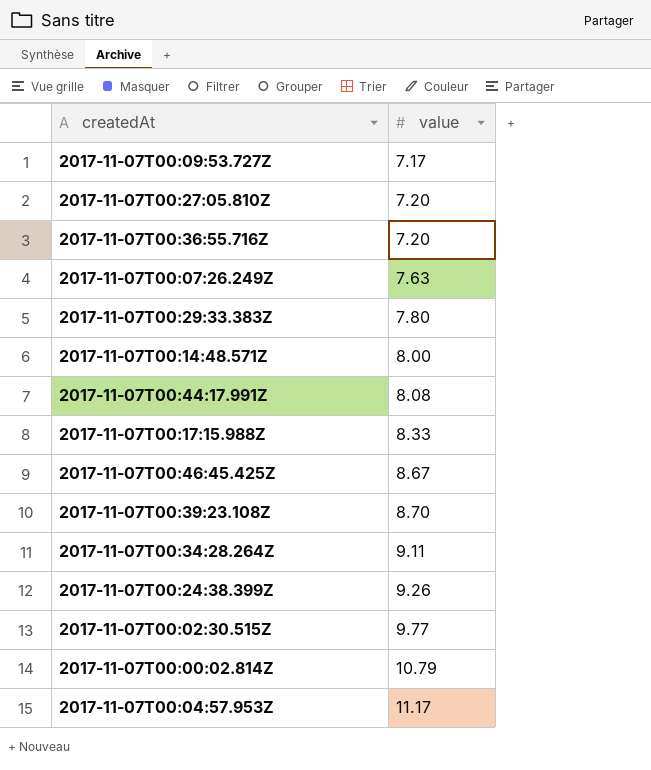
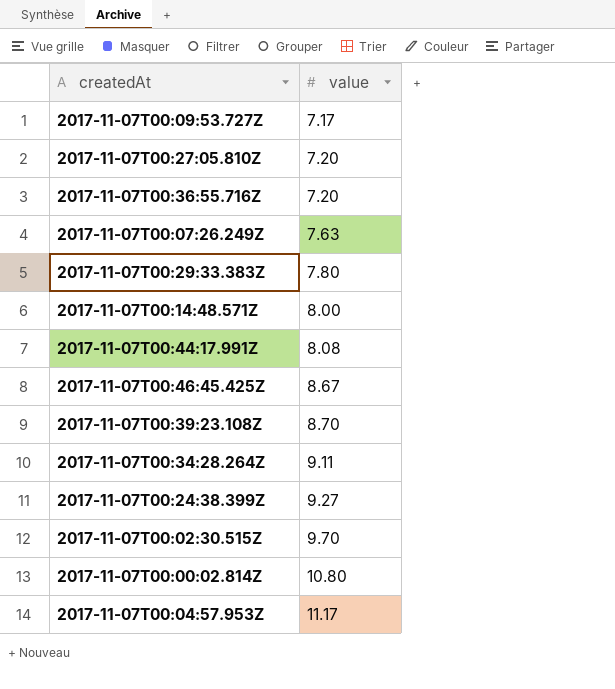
row 2017-11-07T00:17:15.988Z: 8.33 -> none
2017-11-07T00:24:38.399Z | value: 9.26 -> 9.27
2017-11-07T00:02:30.515Z | value: 9.77 -> 9.70
2017-11-07T00:00:02.814Z | value: 10.79 -> 10.80

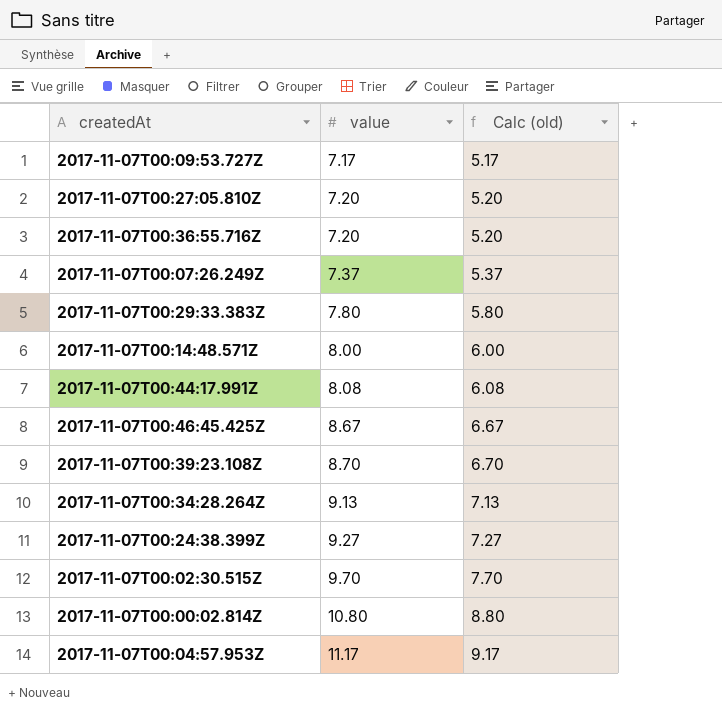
column Calc (old) | formula: none -> [value] - 2
2017-11-07T00:07:26.249Z | value: 7.63 -> 7.37
2017-11-07T00:34:28.264Z | value: 9.11 -> 9.13

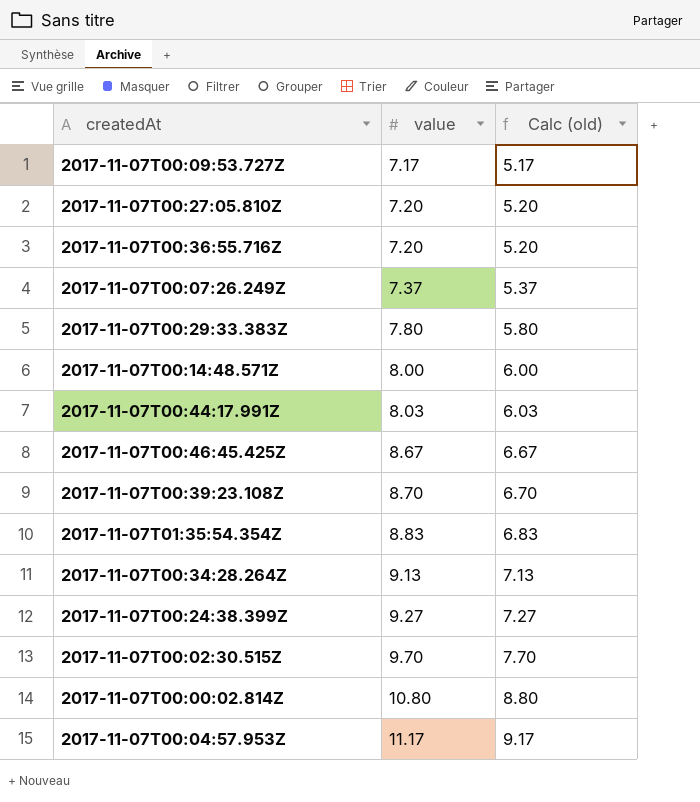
2017-11-07T00:44:17.991Z | value: 8.08 -> 8.03
2017-11-07T00:44:17.991Z | Calc (old): 6.08 -> 6.03
row 2017-11-07T01:35:54.354Z: none -> 8.83 | 6.83

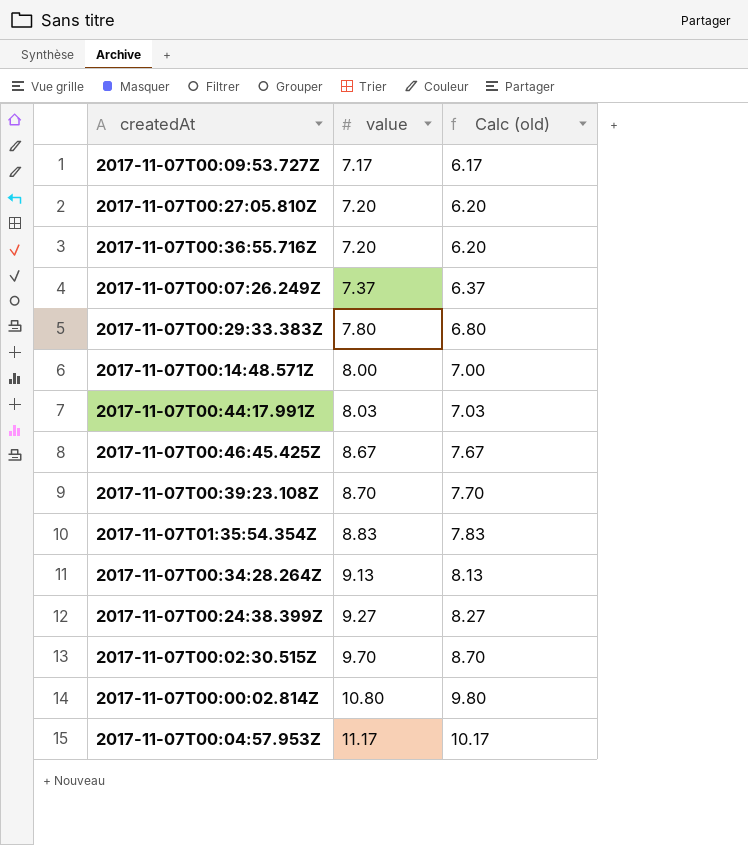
column Calc (old) | formula: [value] - 2 -> [value] - 1

